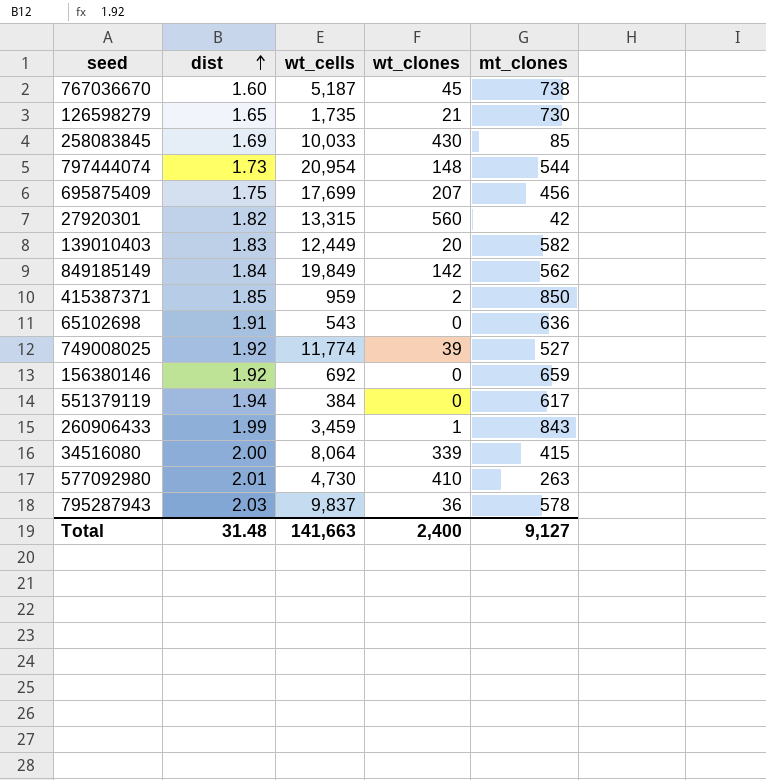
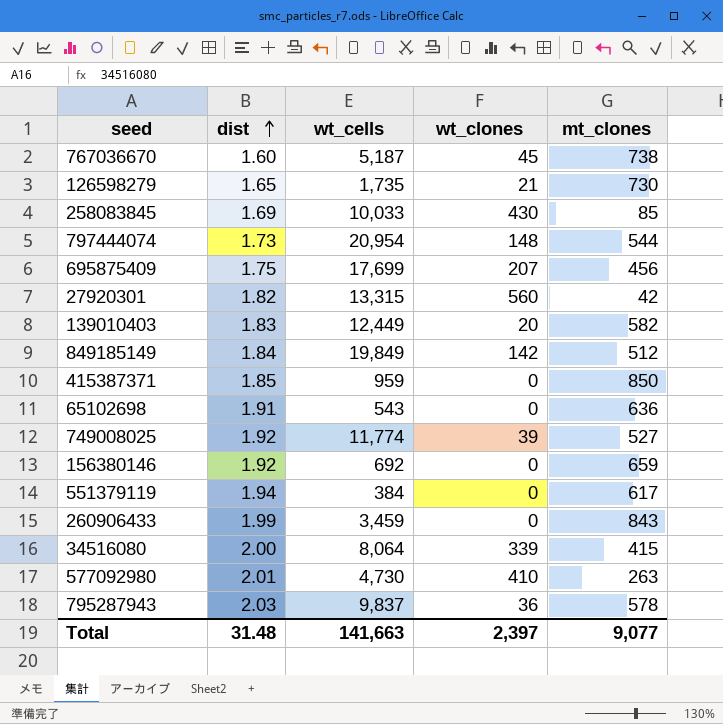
849185149 | mt_clones: 562 -> 512
415387371 | wt_clones: 2 -> 0
260906433 | wt_clones: 1 -> 0
Total | wt_clones: 2,400 -> 2,397
Total | mt_clones: 9,127 -> 9,077

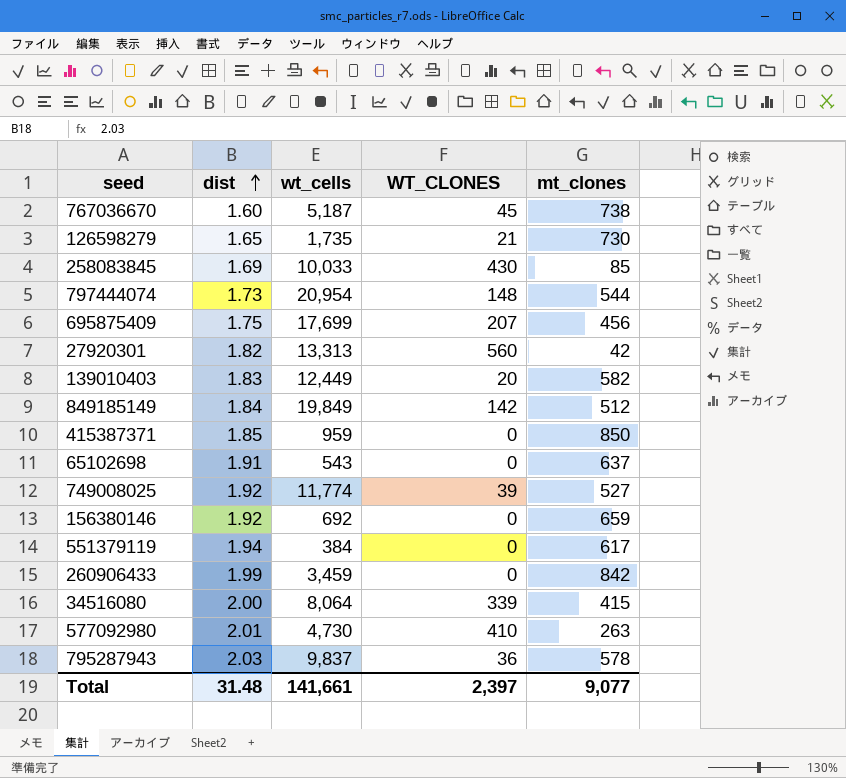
column name: wt_clones -> WT_CLONES
27920301 | wt_cells: 13,315 -> 13,313
65102698 | mt_clones: 636 -> 637
260906433 | mt_clones: 843 -> 842
Total | wt_cells: 141,663 -> 141,661

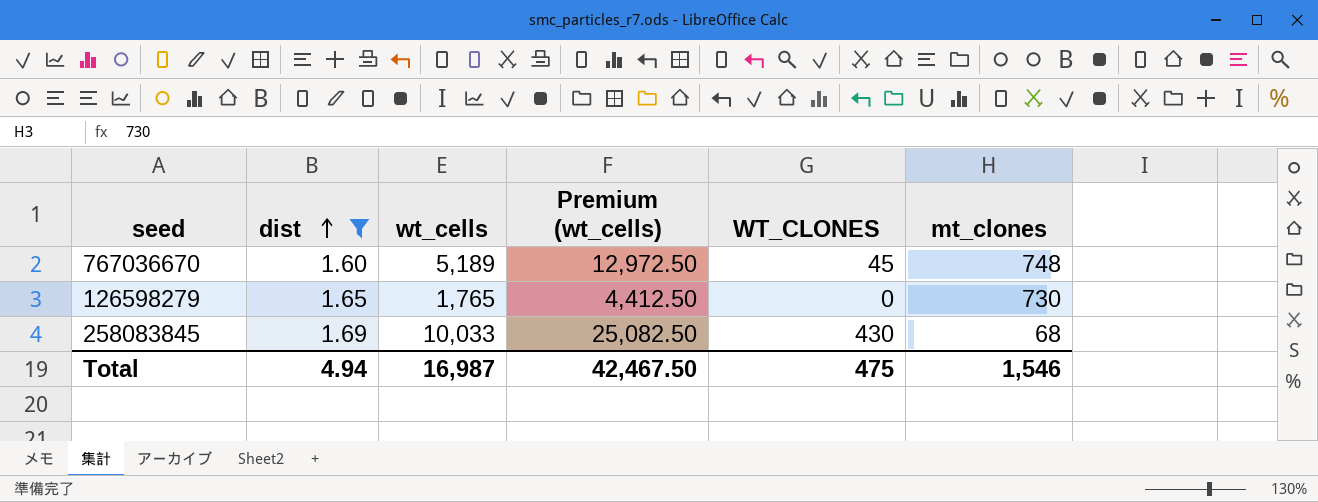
filter: none -> dist <= 1.69
column Premium (wt_cells) | formula: none -> [wt_cells] * 2.5
767036670 | wt_cells: 5,187 -> 5,189
767036670 | mt_clones: 738 -> 748
126598279 | wt_cells: 1,735 -> 1,765
126598279 | WT_CLONES: 21 -> 0
258083845 | mt_clones: 85 -> 68
Total | dist: 31.48 -> 4.94
Total | wt_cells: 141,661 -> 16,987
Total | WT_CLONES: 2,397 -> 475
Total | mt_clones: 9,077 -> 1,546

